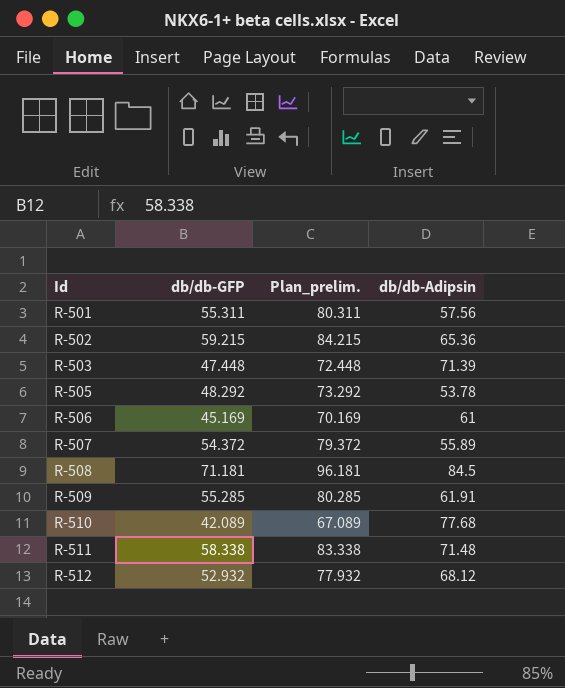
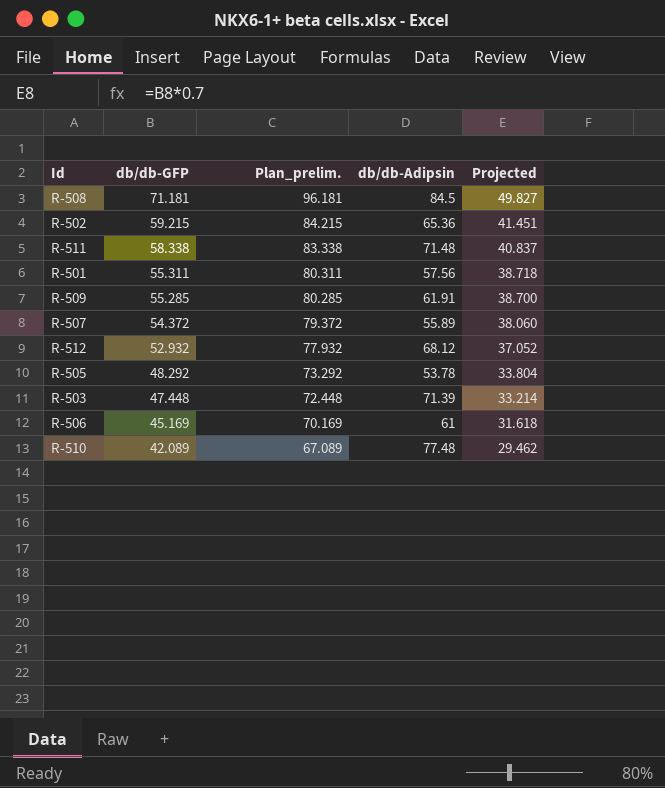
row order: Id ascending -> db/db-GFP descending
column Projected | formula: none -> [db/db-GFP] * 0.7
R-510 | db/db-Adipsin: 77.68 -> 77.48

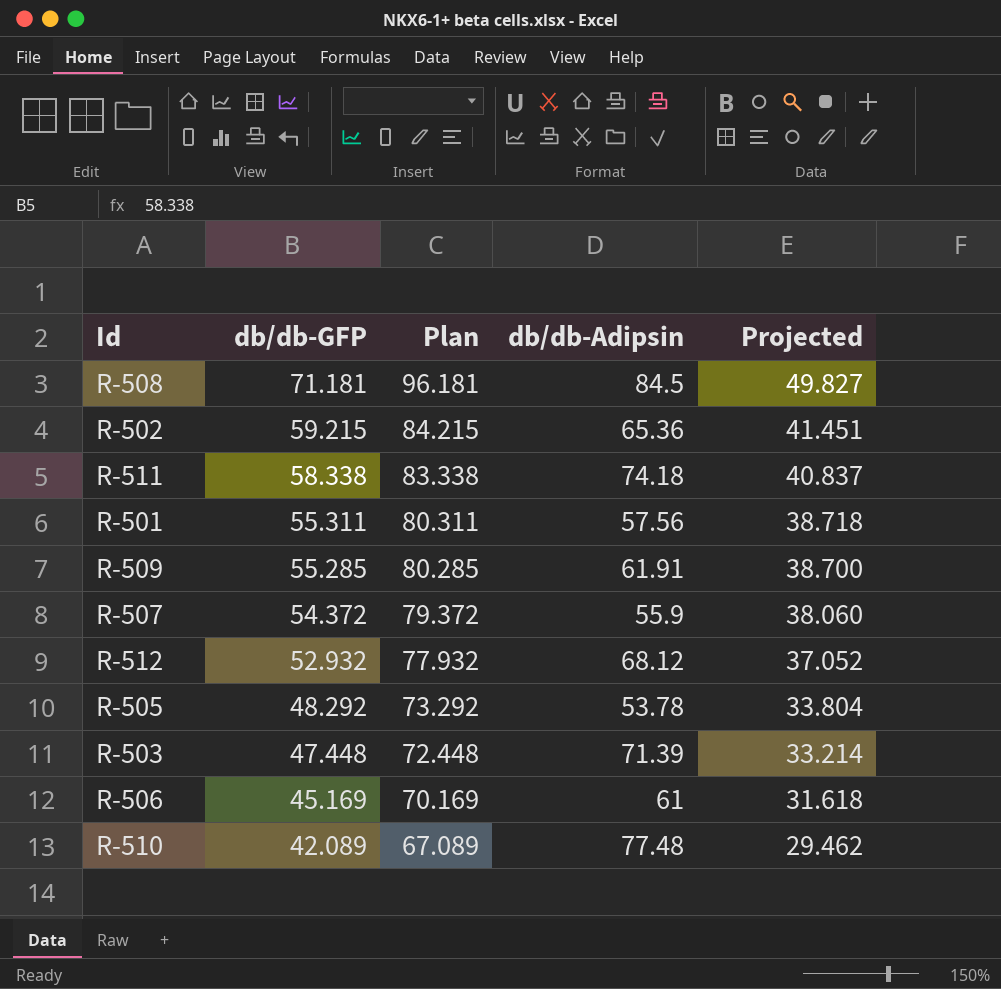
column name: Plan_prelim. -> Plan
R-511 | db/db-Adipsin: 71.48 -> 74.18
R-507 | db/db-Adipsin: 55.89 -> 55.9

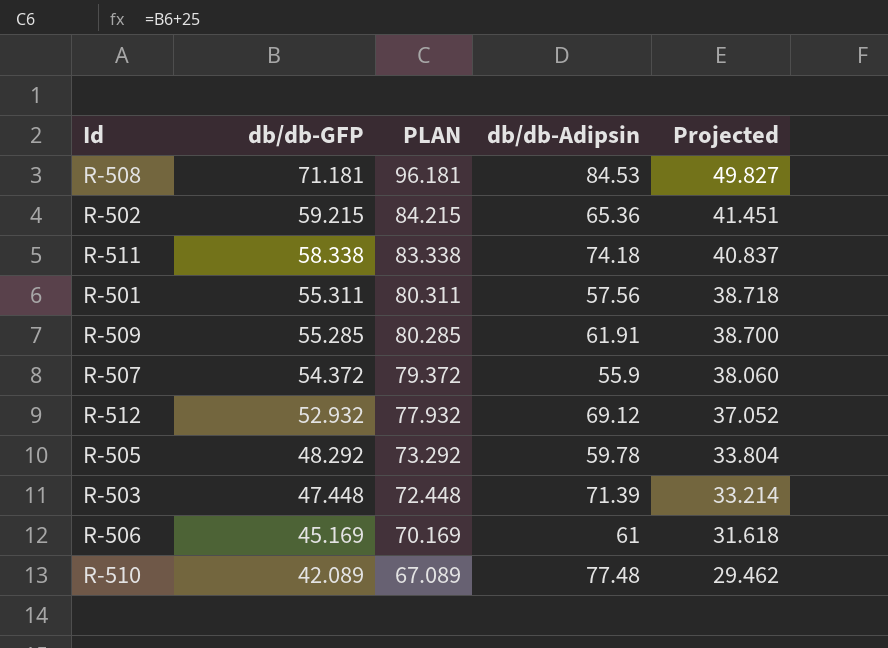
column name: Plan -> PLAN
R-508 | db/db-Adipsin: 84.5 -> 84.53
R-512 | db/db-Adipsin: 68.12 -> 69.12
R-505 | db/db-Adipsin: 53.78 -> 59.78

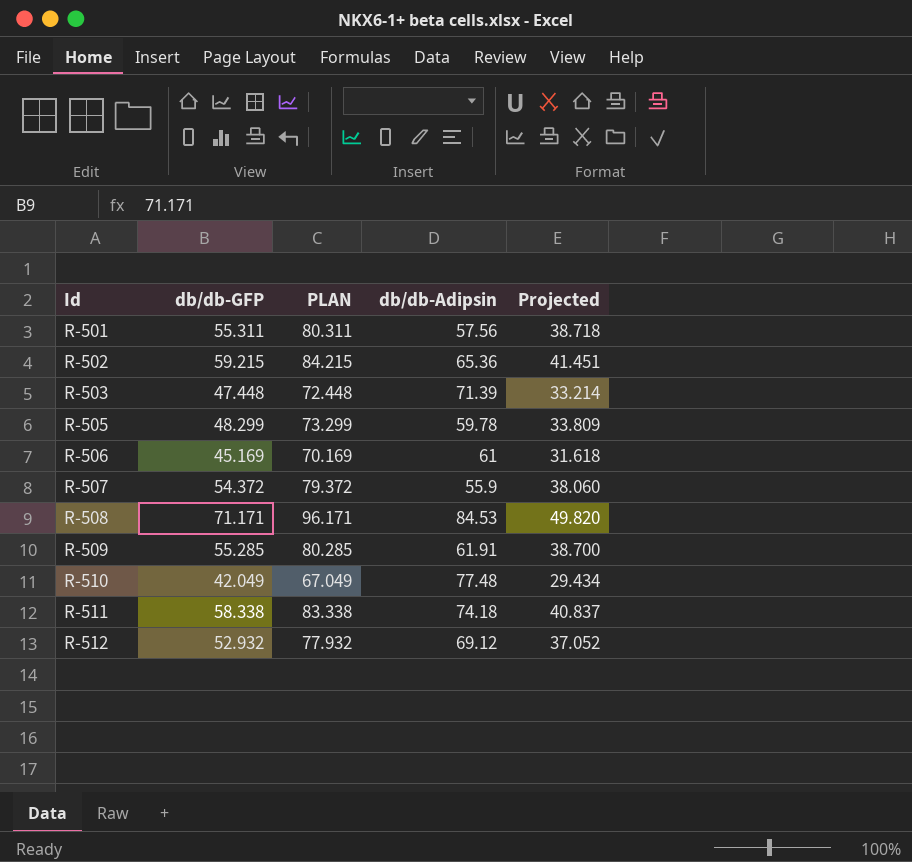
row order: db/db-GFP descending -> Id ascending
R-505 | db/db-GFP: 48.292 -> 48.299
R-505 | PLAN: 73.292 -> 73.299
R-505 | Projected: 33.804 -> 33.809
R-508 | db/db-GFP: 71.181 -> 71.171
R-508 | PLAN: 96.181 -> 96.171
R-508 | Projected: 49.827 -> 49.820
R-510 | db/db-GFP: 42.089 -> 42.049
R-510 | PLAN: 67.089 -> 67.049
R-510 | Projected: 29.462 -> 29.434

